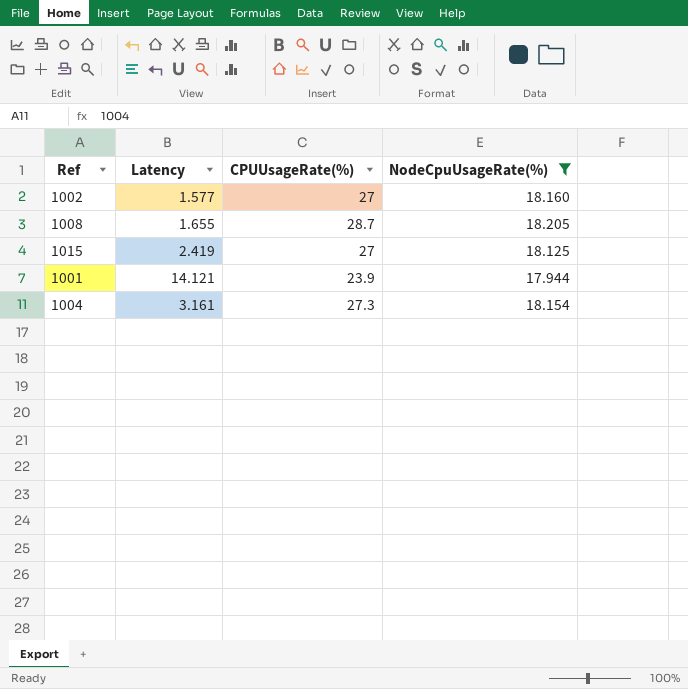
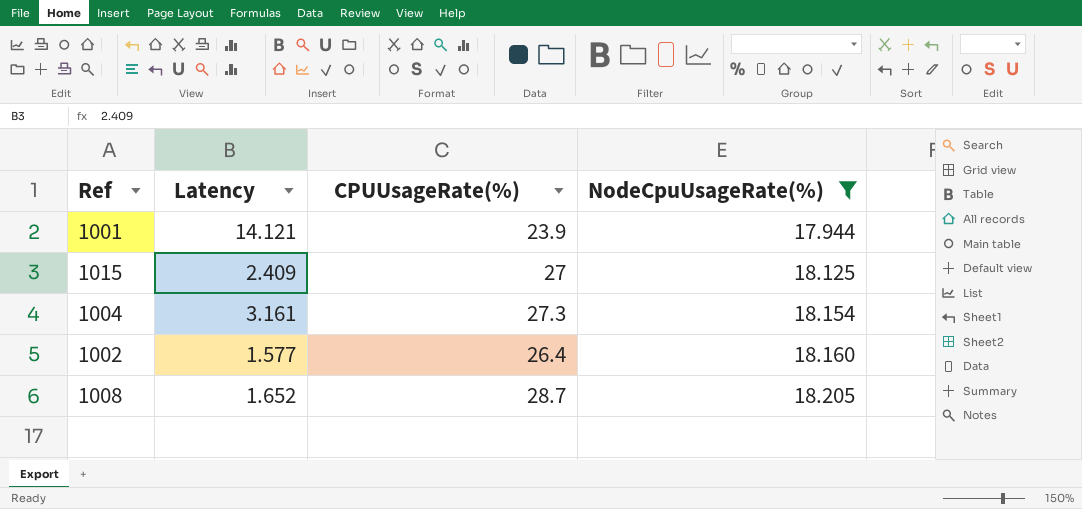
row order: none -> NodeCpuUsageRate(%) ascending
1015 | Latency: 2.419 -> 2.409
1002 | CPUUsageRate(%): 27 -> 26.4
1008 | Latency: 1.655 -> 1.652

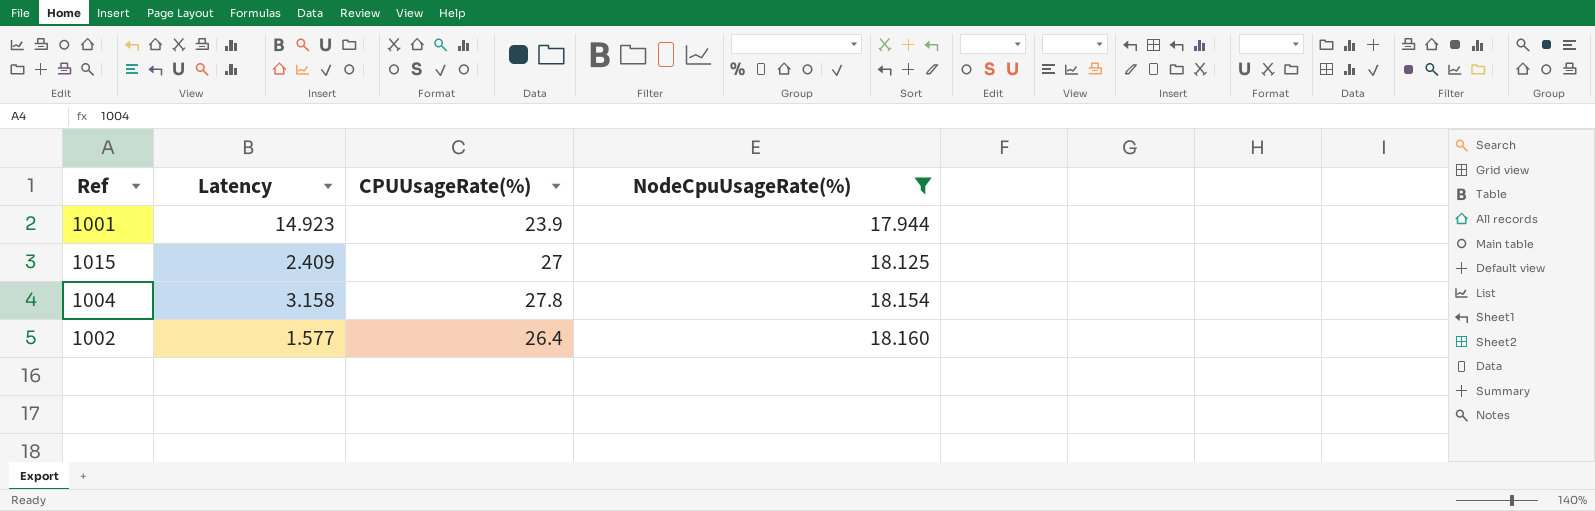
row 1008: 1.652 | 28.7 | 18.205 -> none
1001 | Latency: 14.121 -> 14.923
1004 | Latency: 3.161 -> 3.158
1004 | CPUUsageRate(%): 27.3 -> 27.8

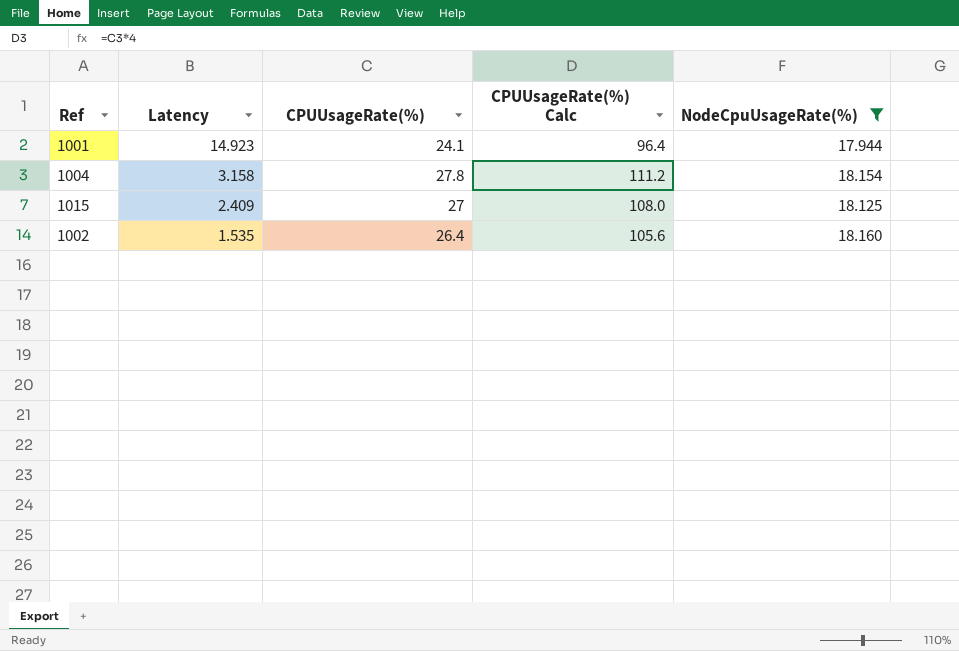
row order: NodeCpuUsageRate(%) ascending -> Latency descending
column CPUUsageRate(%) Calc | formula: none -> [CPUUsageRate(%)] * 4
1001 | CPUUsageRate(%): 23.9 -> 24.1
1002 | Latency: 1.577 -> 1.535

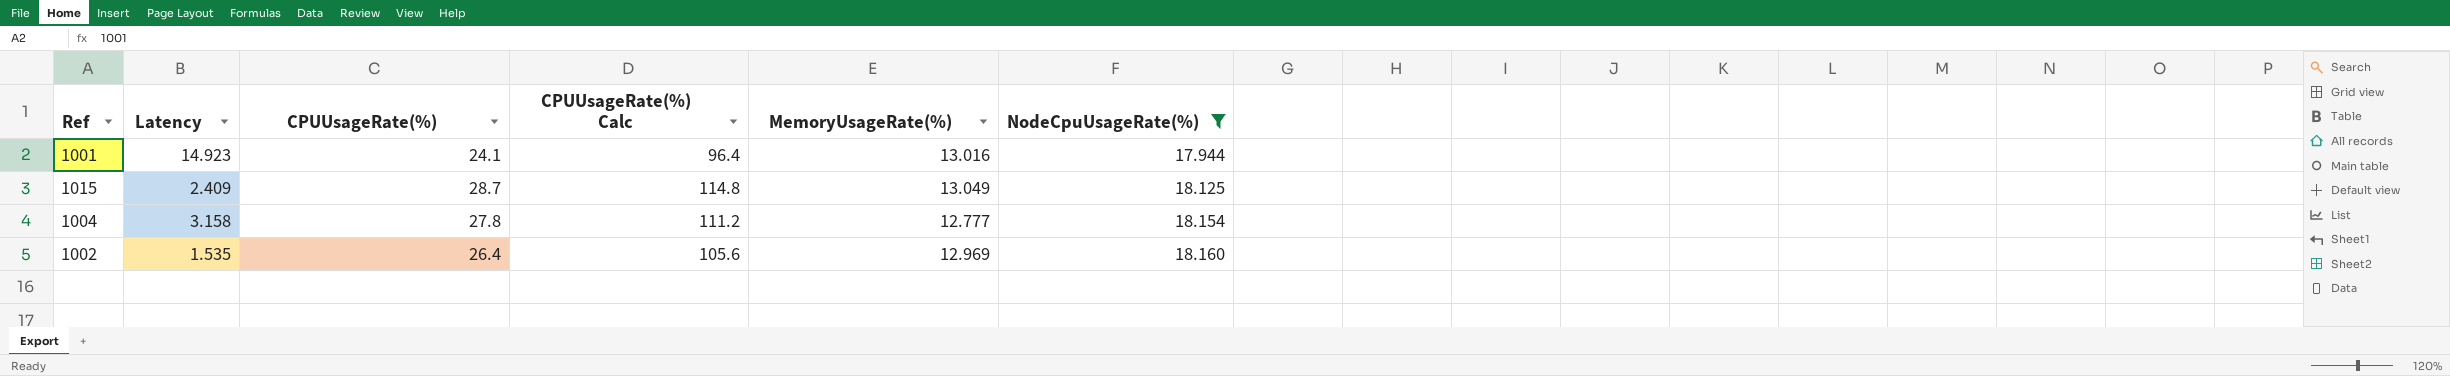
row order: Latency descending -> NodeCpuUsageRate(%) ascending
column MemoryUsageRate(%) | position: none -> 5
1015 | CPUUsageRate(%): 27 -> 28.7
1015 | CPUUsageRate(%) Calc: 108.0 -> 114.8

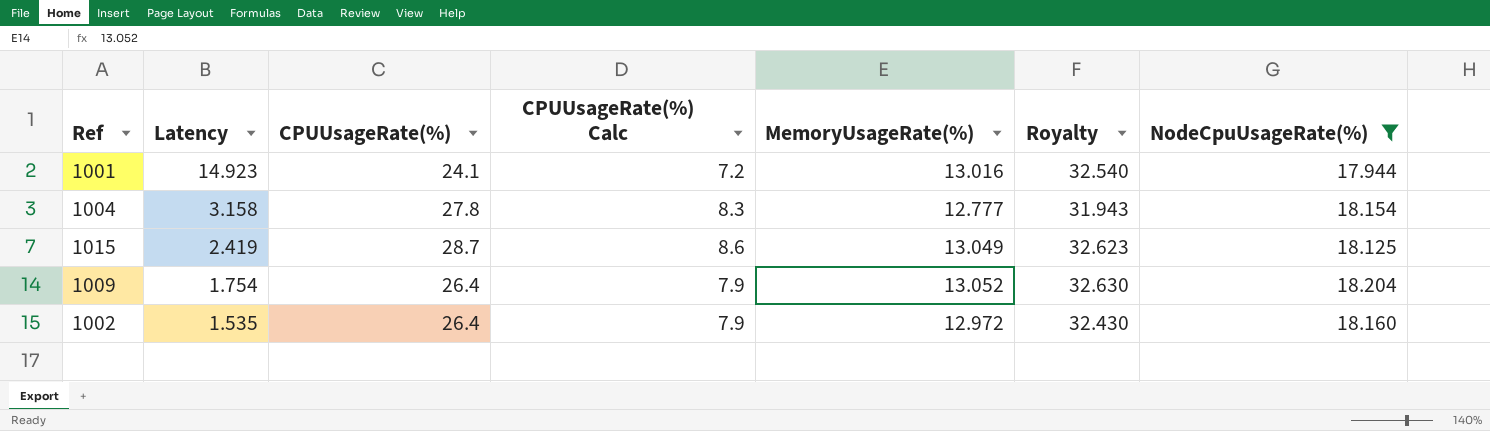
row order: NodeCpuUsageRate(%) ascending -> Latency descending
column CPUUsageRate(%) Calc | formula: [CPUUsageRate(%)] * 4 -> [CPUUsageRate(%)] * 0.3
column Royalty | formula: none -> [MemoryUsageRate(%)] * 2.5
1015 | Latency: 2.409 -> 2.419
row 1009: none -> 1.754 | 26.4 | 7.9 | 13.052 | 32.630 | 18.204
1002 | MemoryUsageRate(%): 12.969 -> 12.972

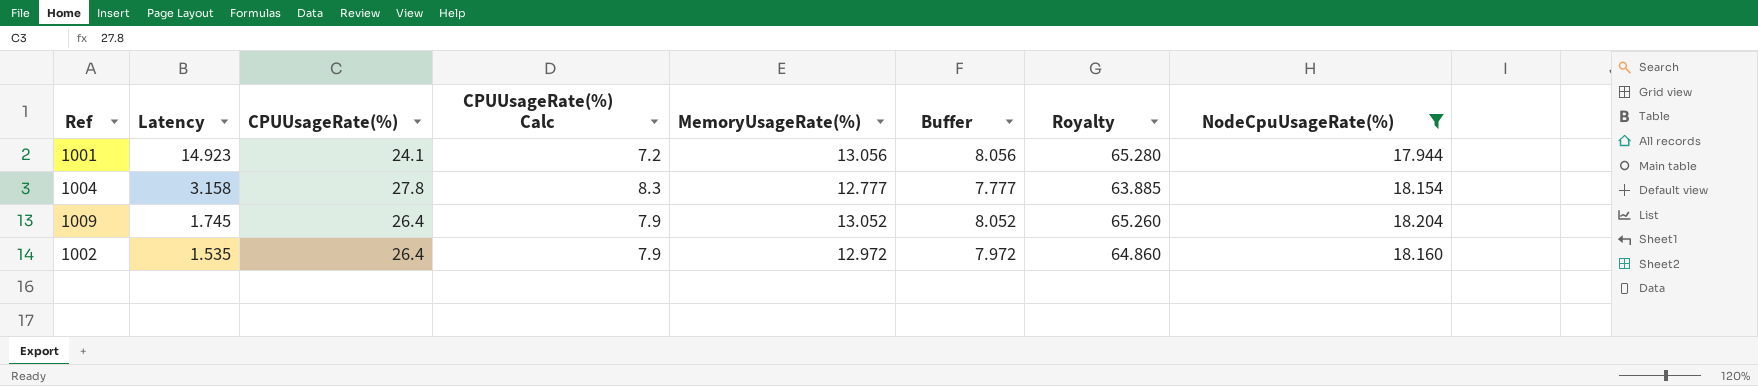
column Buffer | formula: none -> [MemoryUsageRate(%)] - 5
column Royalty | formula: [MemoryUsageRate(%)] * 2.5 -> [MemoryUsageRate(%)] * 5
row 1015: 2.419 | 28.7 | 8.6 | 13.049 | 32.623 | 18.125 -> none
1001 | MemoryUsageRate(%): 13.016 -> 13.056
1009 | Latency: 1.754 -> 1.745

